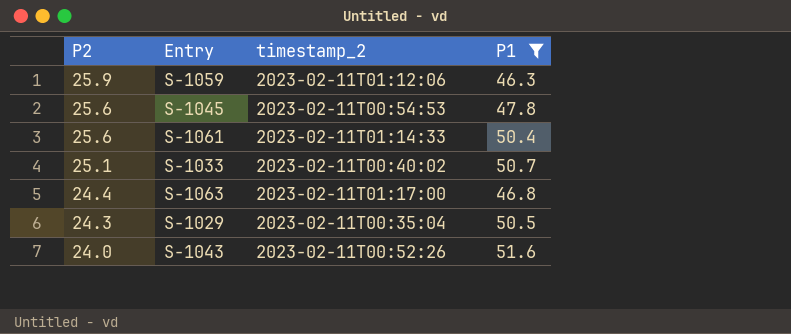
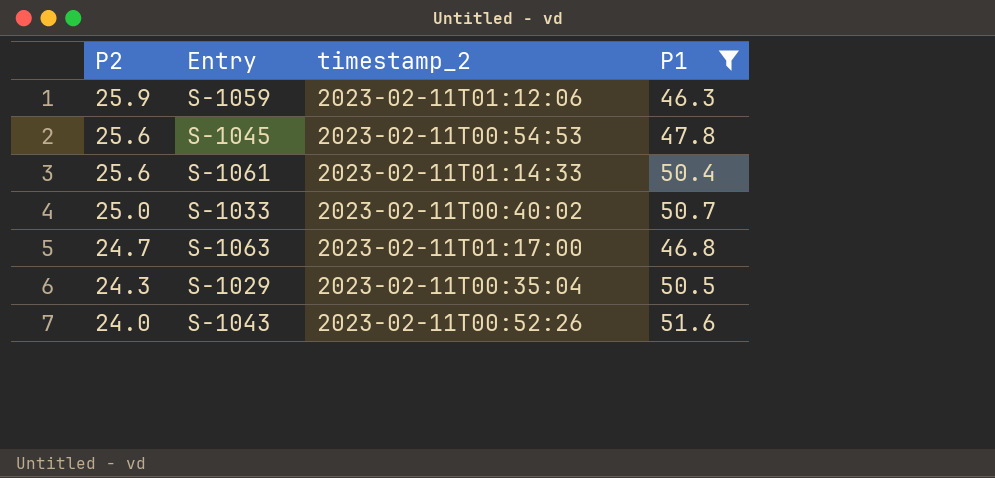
S-1033 | P2: 25.1 -> 25.0
S-1063 | P2: 24.4 -> 24.7

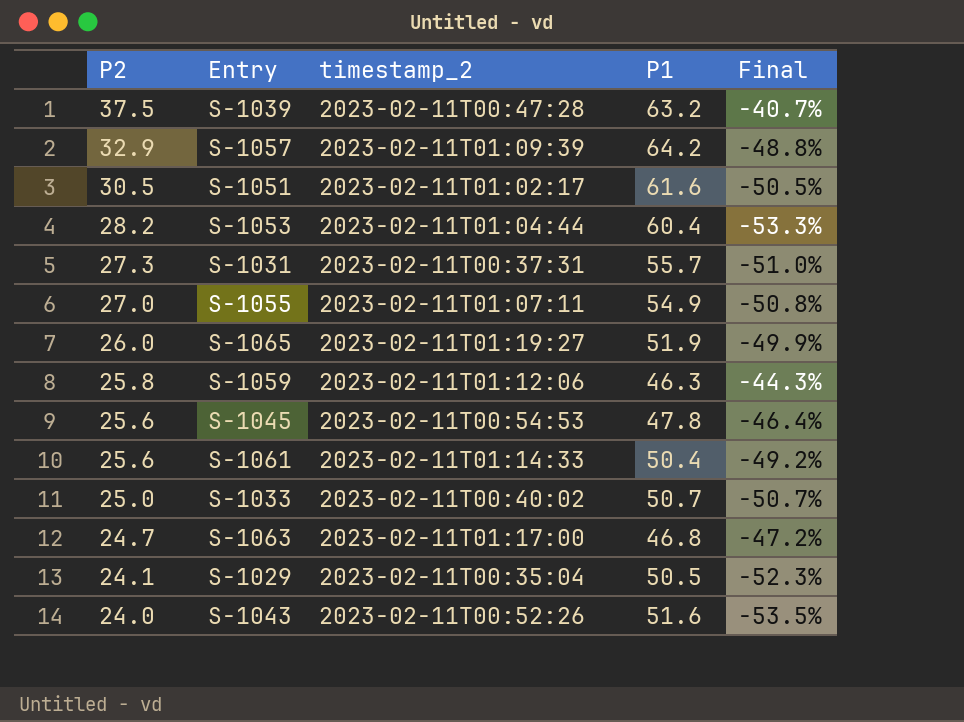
filter: P1 <= 51.6 -> none
column Final | formula: none -> ([P2] - [P1]) / [P1]
S-1059 | P2: 25.9 -> 25.8
S-1029 | P2: 24.3 -> 24.1

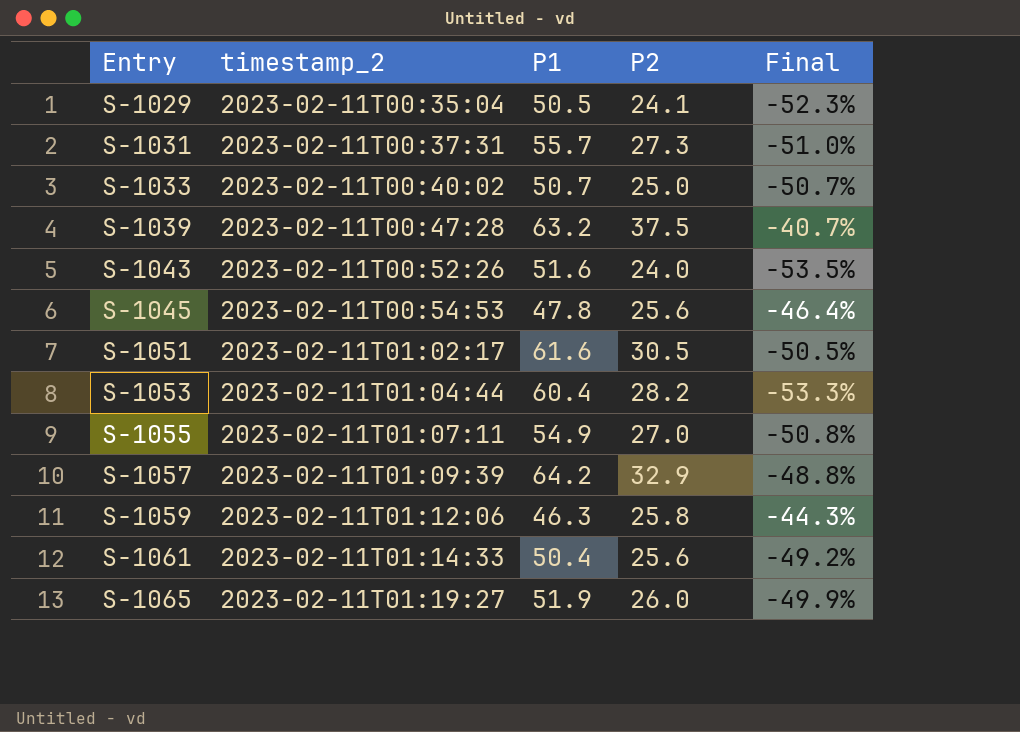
row order: P2 descending -> Entry ascending
column P2 | position: 1 -> 4
row S-1063: 24.7 | 2023-02-11T01:17:00 | 46.8 | -47.2% -> none

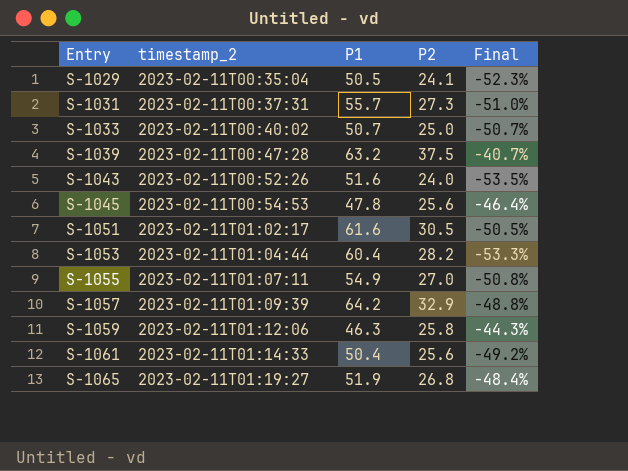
S-1065 | P2: 26.0 -> 26.8
S-1065 | Final: -49.9% -> -48.4%

